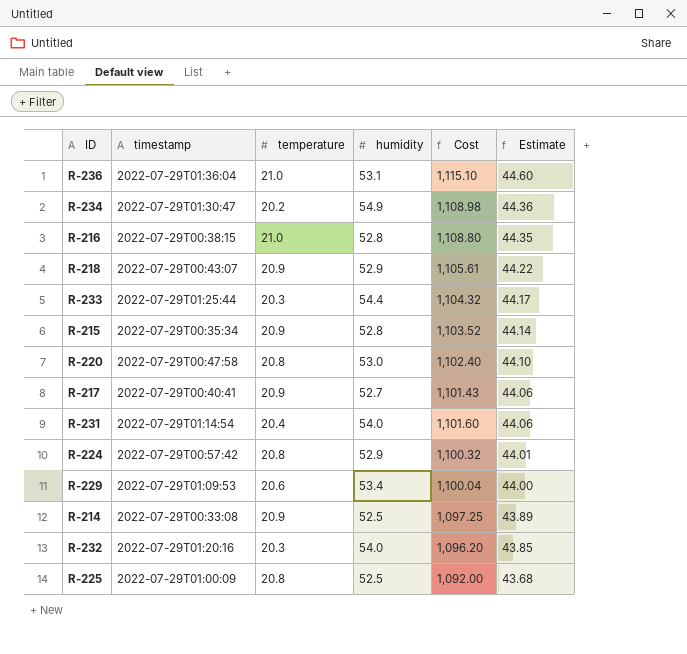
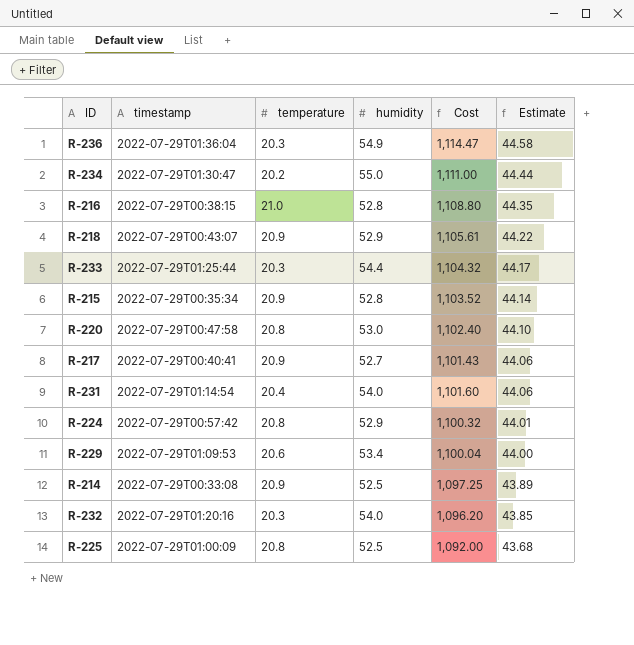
R-236 | temperature: 21.0 -> 20.3
R-236 | humidity: 53.1 -> 54.9
R-236 | Cost: 1,115.10 -> 1,114.47
R-236 | Estimate: 44.60 -> 44.58
R-234 | humidity: 54.9 -> 55.0
R-234 | Cost: 1,108.98 -> 1,111.00
R-234 | Estimate: 44.36 -> 44.44

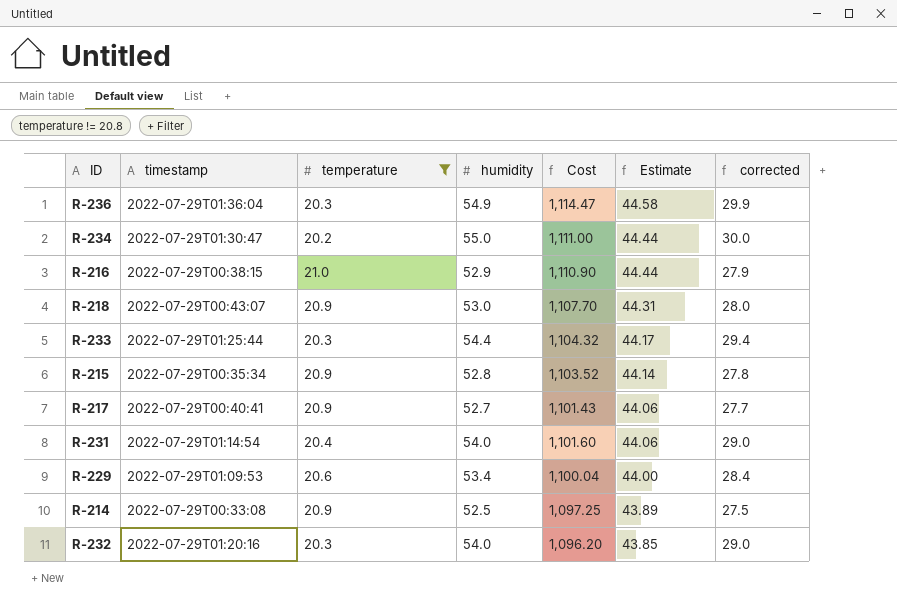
filter: none -> temperature != 20.8
column corrected | formula: none -> [humidity] - 25
R-216 | humidity: 52.8 -> 52.9
R-216 | Cost: 1,108.80 -> 1,110.90
R-216 | Estimate: 44.35 -> 44.44
R-218 | humidity: 52.9 -> 53.0
R-218 | Cost: 1,105.61 -> 1,107.70
R-218 | Estimate: 44.22 -> 44.31

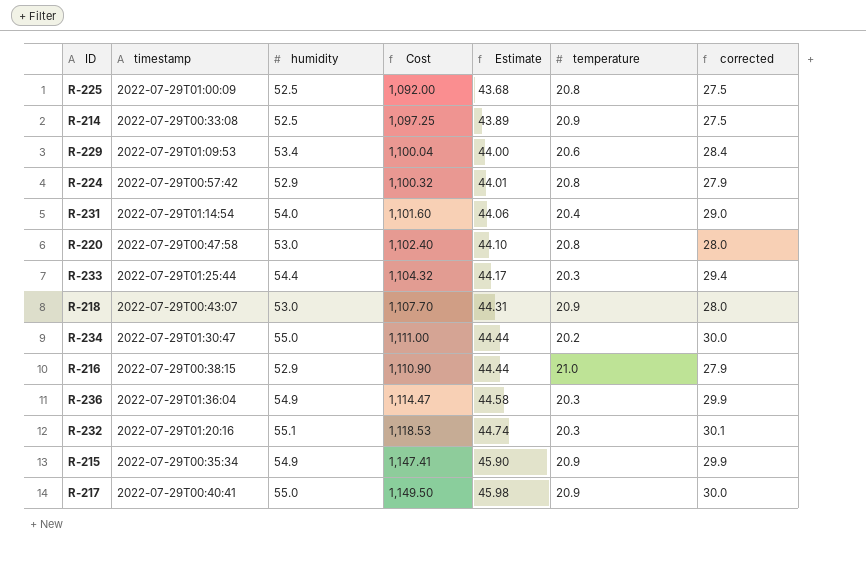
filter: temperature != 20.8 -> none
row order: Estimate descending -> Estimate ascending
column temperature | position: 3 -> 6
R-232 | humidity: 54.0 -> 55.1
R-232 | Cost: 1,096.20 -> 1,118.53
R-232 | Estimate: 43.85 -> 44.74
R-232 | corrected: 29.0 -> 30.1
R-215 | humidity: 52.8 -> 54.9
R-215 | Cost: 1,103.52 -> 1,147.41
R-215 | Estimate: 44.14 -> 45.90
R-215 | corrected: 27.8 -> 29.9
R-217 | humidity: 52.7 -> 55.0
R-217 | Cost: 1,101.43 -> 1,149.50
R-217 | Estimate: 44.06 -> 45.98
R-217 | corrected: 27.7 -> 30.0

